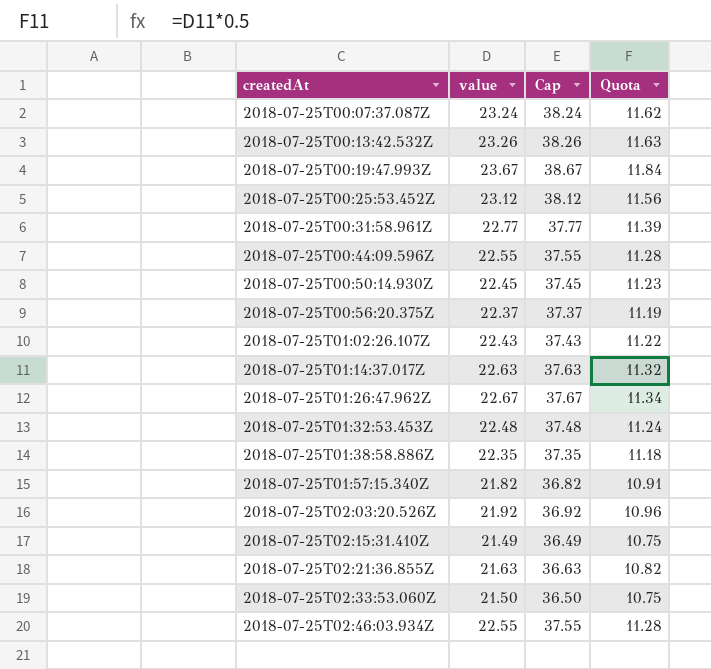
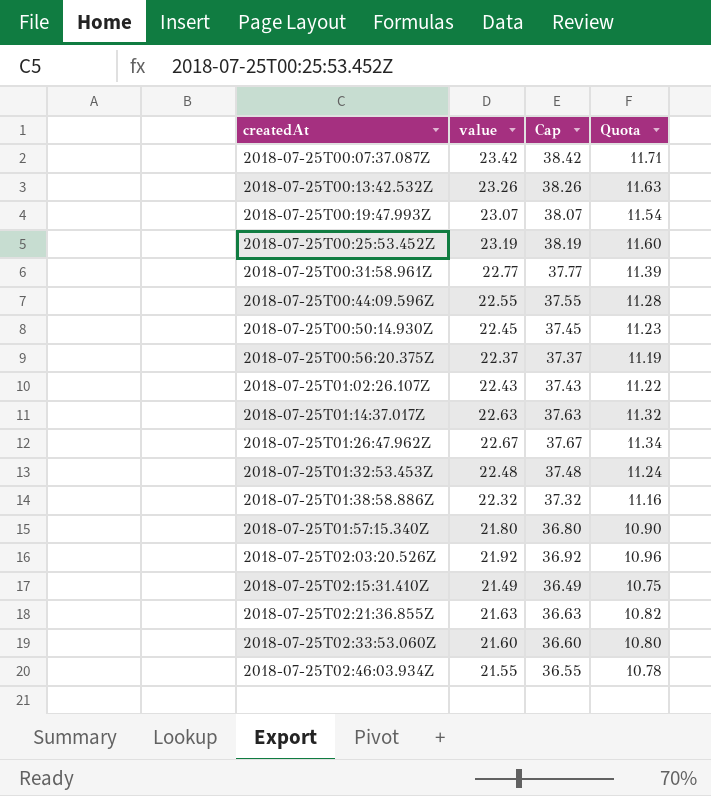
2018-07-25T00:07:37.087Z | value: 23.24 -> 23.42
2018-07-25T00:07:37.087Z | Cap: 38.24 -> 38.42
2018-07-25T00:07:37.087Z | Quota: 11.62 -> 11.71
2018-07-25T00:19:47.993Z | value: 23.67 -> 23.07
2018-07-25T00:19:47.993Z | Cap: 38.67 -> 38.07
2018-07-25T00:19:47.993Z | Quota: 11.84 -> 11.54
2018-07-25T00:25:53.452Z | value: 23.12 -> 23.19
2018-07-25T00:25:53.452Z | Cap: 38.12 -> 38.19
2018-07-25T00:25:53.452Z | Quota: 11.56 -> 11.60
2018-07-25T01:38:58.886Z | value: 22.35 -> 22.32
2018-07-25T01:38:58.886Z | Cap: 37.35 -> 37.32
2018-07-25T01:38:58.886Z | Quota: 11.18 -> 11.16
2018-07-25T01:57:15.340Z | value: 21.82 -> 21.80
2018-07-25T01:57:15.340Z | Cap: 36.82 -> 36.80
2018-07-25T01:57:15.340Z | Quota: 10.91 -> 10.90
2018-07-25T02:33:53.060Z | value: 21.50 -> 21.60
2018-07-25T02:33:53.060Z | Cap: 36.50 -> 36.60
2018-07-25T02:33:53.060Z | Quota: 10.75 -> 10.80
2018-07-25T02:46:03.934Z | value: 22.55 -> 21.55
2018-07-25T02:46:03.934Z | Cap: 37.55 -> 36.55
2018-07-25T02:46:03.934Z | Quota: 11.28 -> 10.78

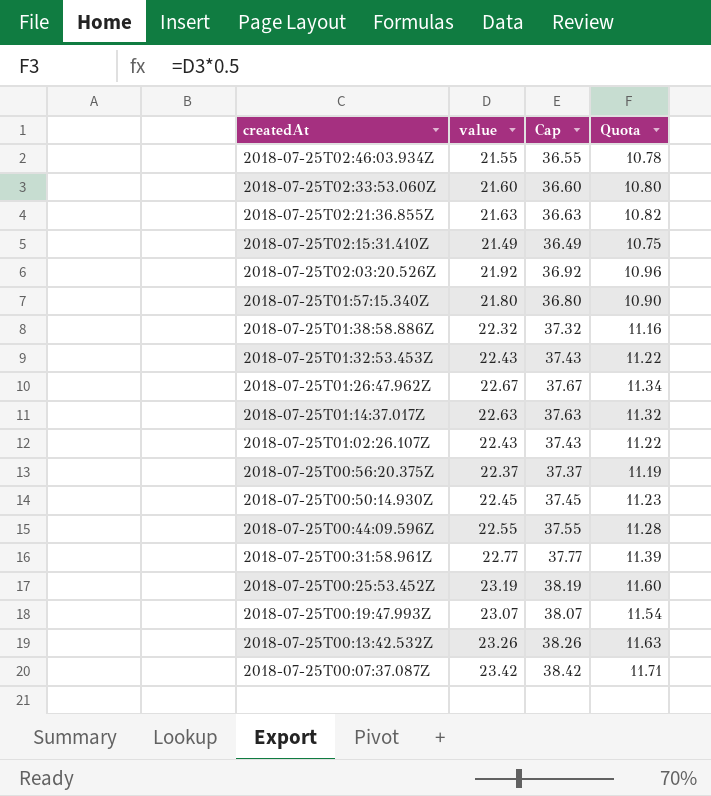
row order: createdAt ascending -> createdAt descending
2018-07-25T01:32:53.453Z | value: 22.48 -> 22.43
2018-07-25T01:32:53.453Z | Cap: 37.48 -> 37.43
2018-07-25T01:32:53.453Z | Quota: 11.24 -> 11.22

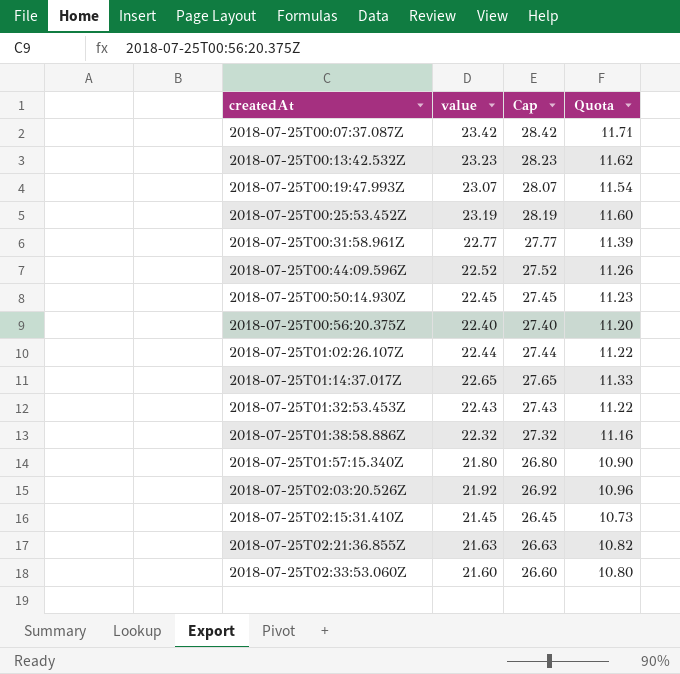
row order: createdAt descending -> createdAt ascending
column Cap | formula: [value] + 15 -> [value] + 5
row 2018-07-25T02:46:03.934Z: 21.55 | 36.55 | 10.78 -> none
row 2018-07-25T01:26:47.962Z: 22.67 | 37.67 | 11.34 -> none
2018-07-25T00:13:42.532Z | value: 23.26 -> 23.23
2018-07-25T00:13:42.532Z | Quota: 11.63 -> 11.62
2018-07-25T00:44:09.596Z | value: 22.55 -> 22.52
2018-07-25T00:44:09.596Z | Quota: 11.28 -> 11.26
2018-07-25T00:56:20.375Z | value: 22.37 -> 22.40
2018-07-25T00:56:20.375Z | Quota: 11.19 -> 11.20
2018-07-25T01:02:26.107Z | value: 22.43 -> 22.44
2018-07-25T01:14:37.017Z | value: 22.63 -> 22.65
2018-07-25T01:14:37.017Z | Quota: 11.32 -> 11.33
2018-07-25T02:15:31.410Z | value: 21.49 -> 21.45
2018-07-25T02:15:31.410Z | Quota: 10.75 -> 10.73

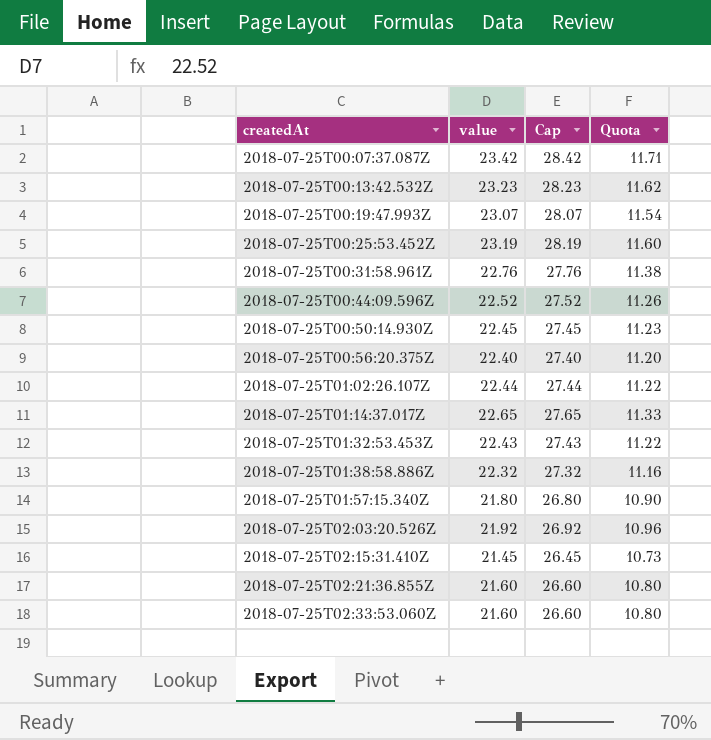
2018-07-25T00:31:58.961Z | value: 22.77 -> 22.76
2018-07-25T00:31:58.961Z | Cap: 27.77 -> 27.76
2018-07-25T00:31:58.961Z | Quota: 11.39 -> 11.38
2018-07-25T02:21:36.855Z | value: 21.63 -> 21.60
2018-07-25T02:21:36.855Z | Cap: 26.63 -> 26.60
2018-07-25T02:21:36.855Z | Quota: 10.82 -> 10.80

